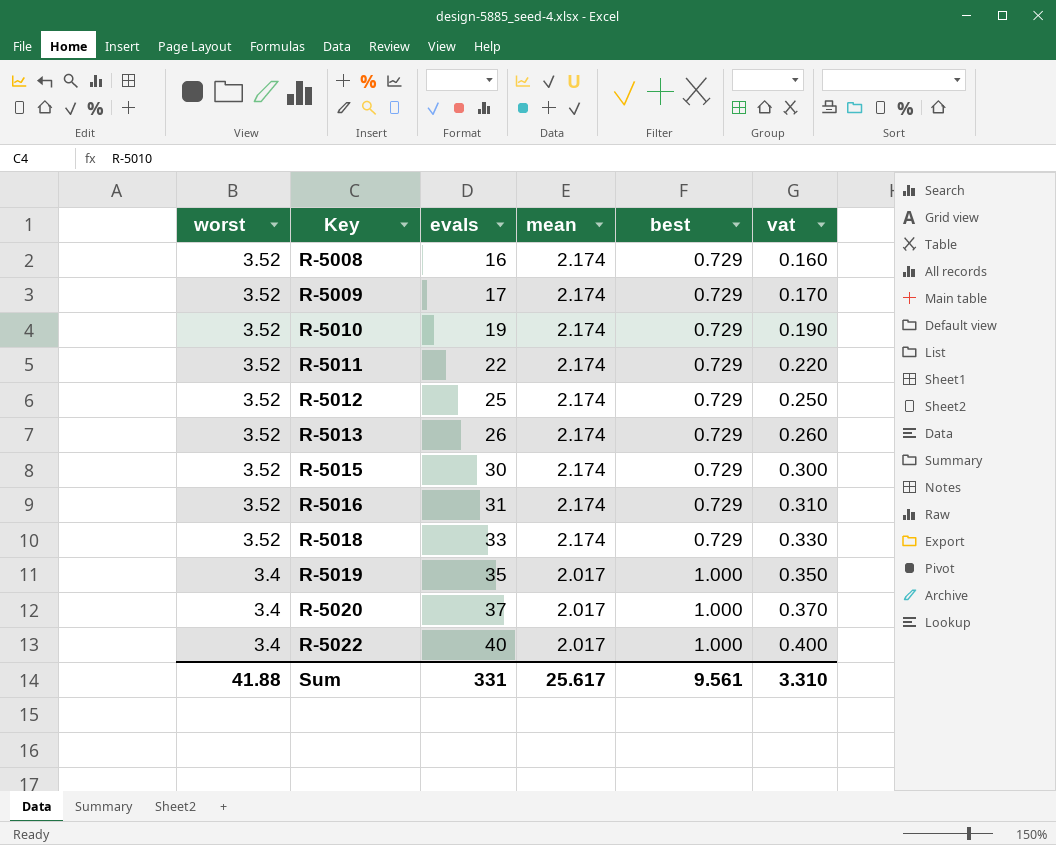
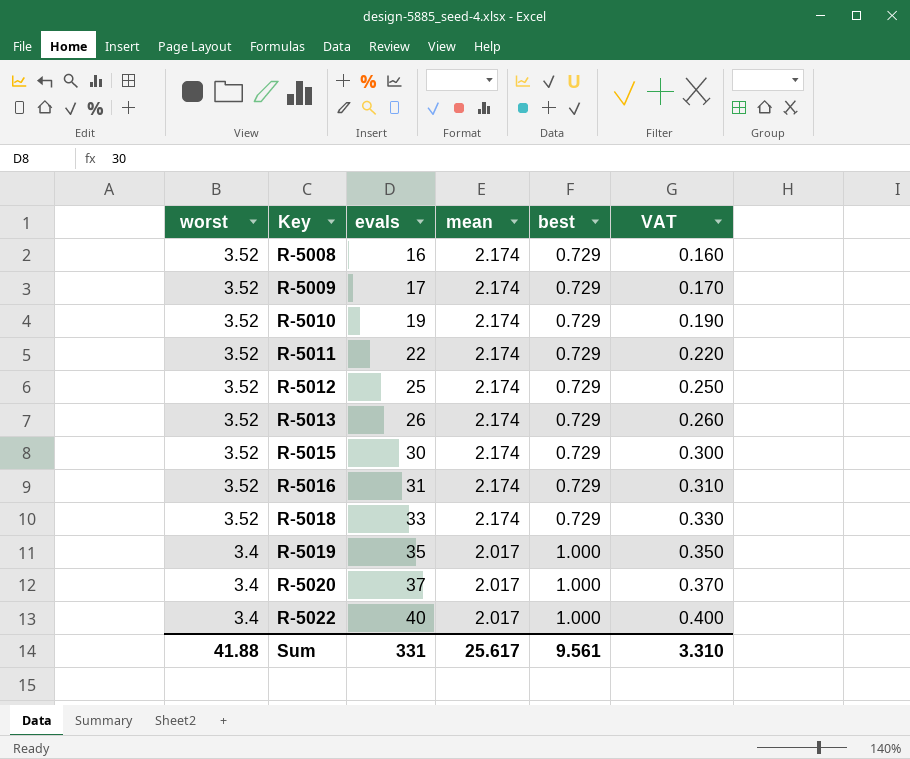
column name: vat -> VAT

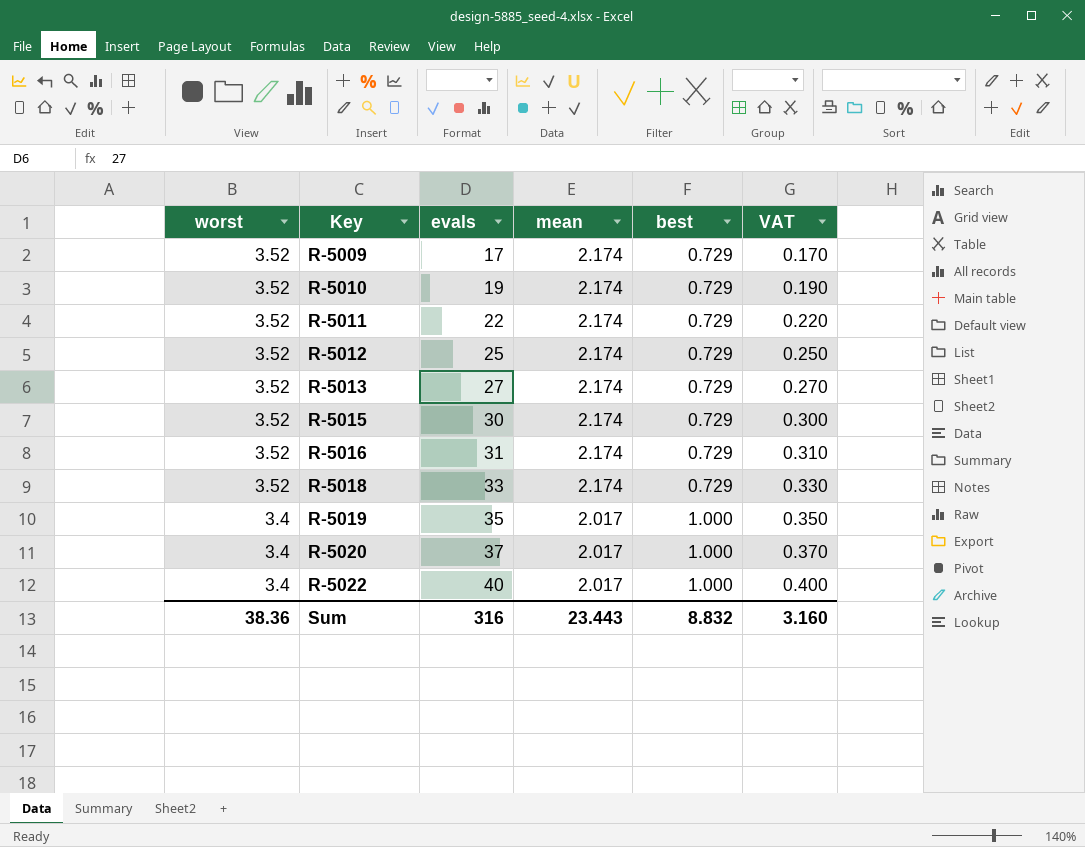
row R-5008: 3.52 | 16 | 2.174 | 0.729 | 0.160 -> none
R-5013 | evals: 26 -> 27
R-5013 | VAT: 0.260 -> 0.270
Sum | worst: 41.88 -> 38.36
Sum | evals: 331 -> 316
Sum | mean: 25.617 -> 23.443
Sum | best: 9.561 -> 8.832
Sum | VAT: 3.310 -> 3.160

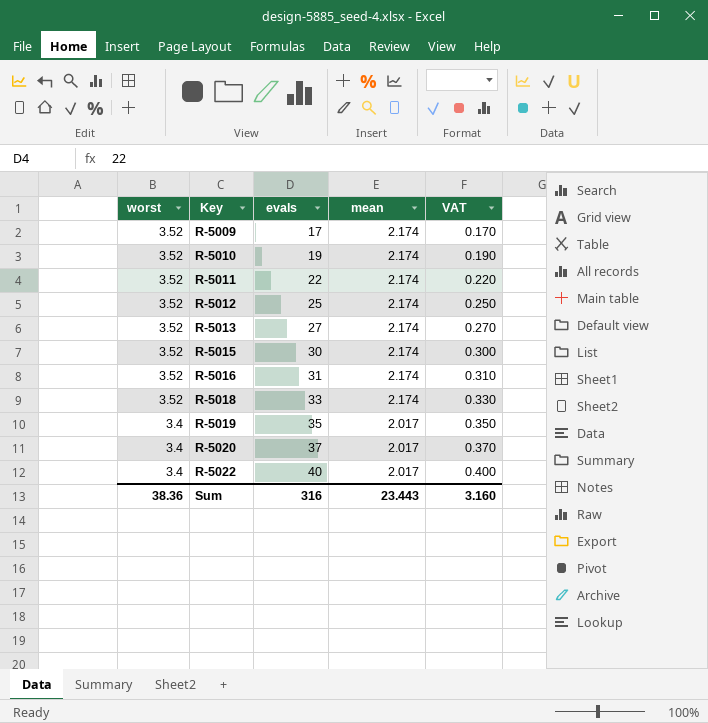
column best | position: 5 -> none

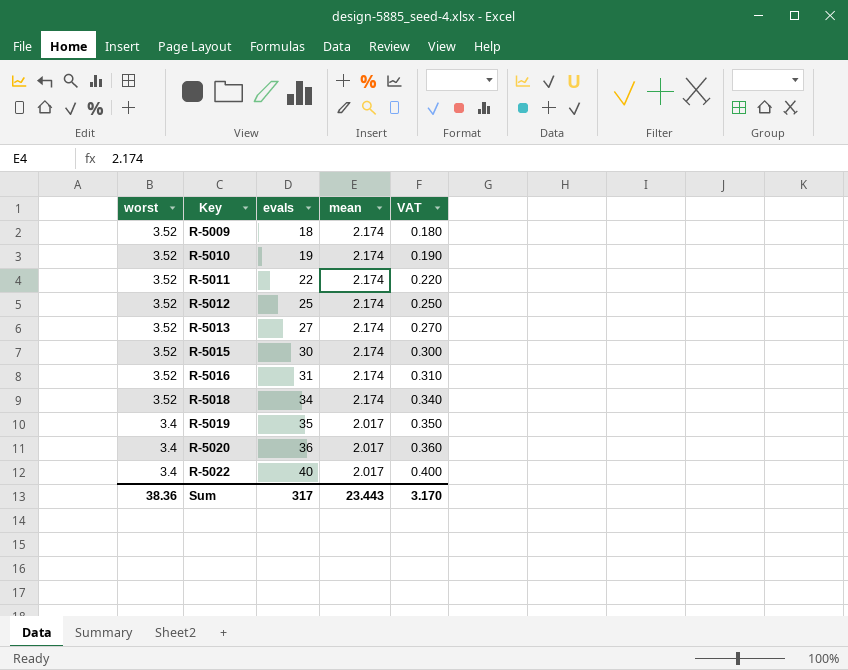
R-5009 | evals: 17 -> 18
R-5009 | VAT: 0.170 -> 0.180
R-5018 | evals: 33 -> 34
R-5018 | VAT: 0.330 -> 0.340
R-5020 | evals: 37 -> 36
R-5020 | VAT: 0.370 -> 0.360
Sum | evals: 316 -> 317
Sum | VAT: 3.160 -> 3.170

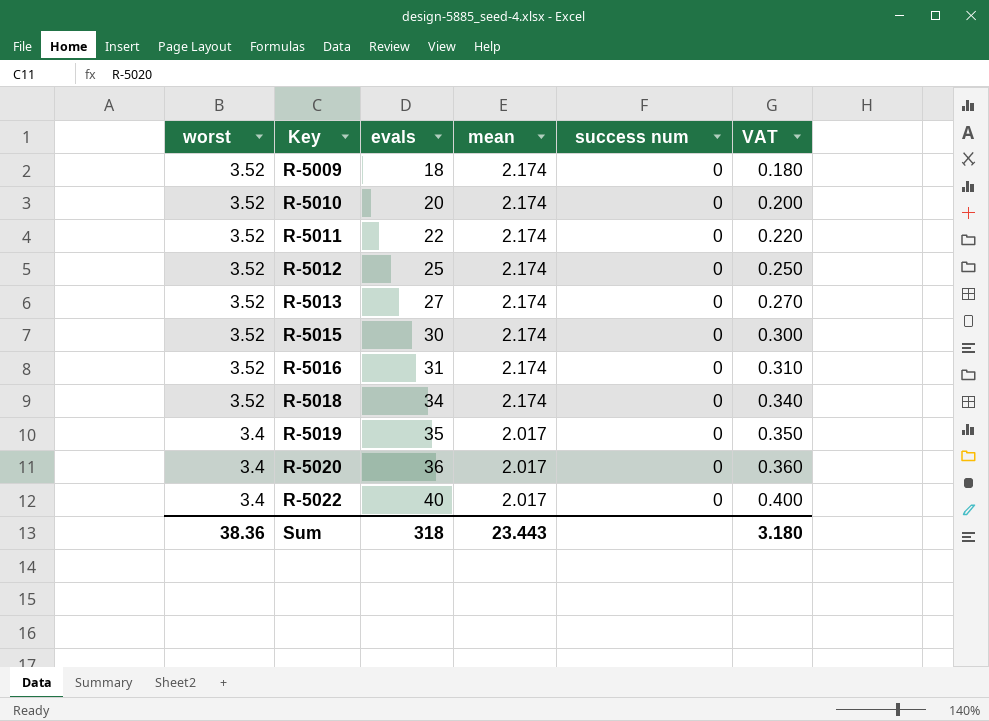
column success num | position: none -> 5
R-5010 | evals: 19 -> 20
R-5010 | VAT: 0.190 -> 0.200
Sum | evals: 317 -> 318
Sum | VAT: 3.170 -> 3.180

